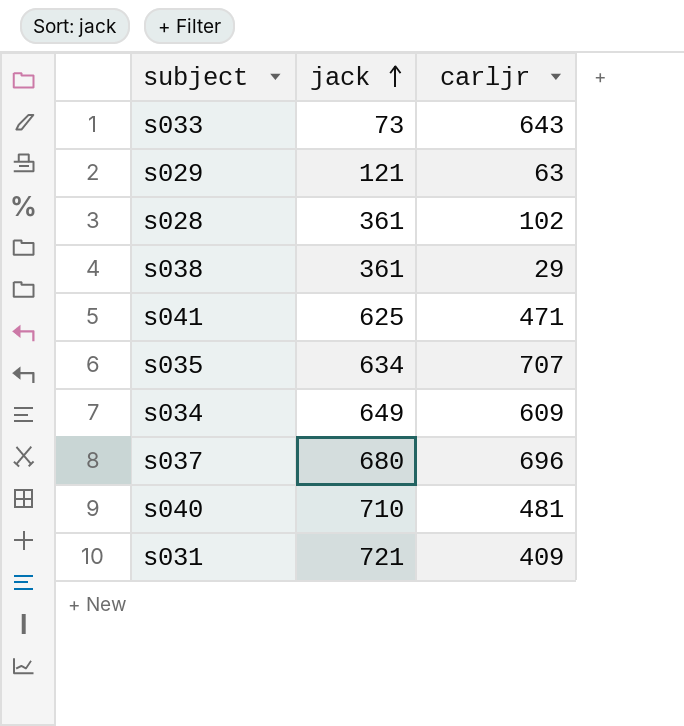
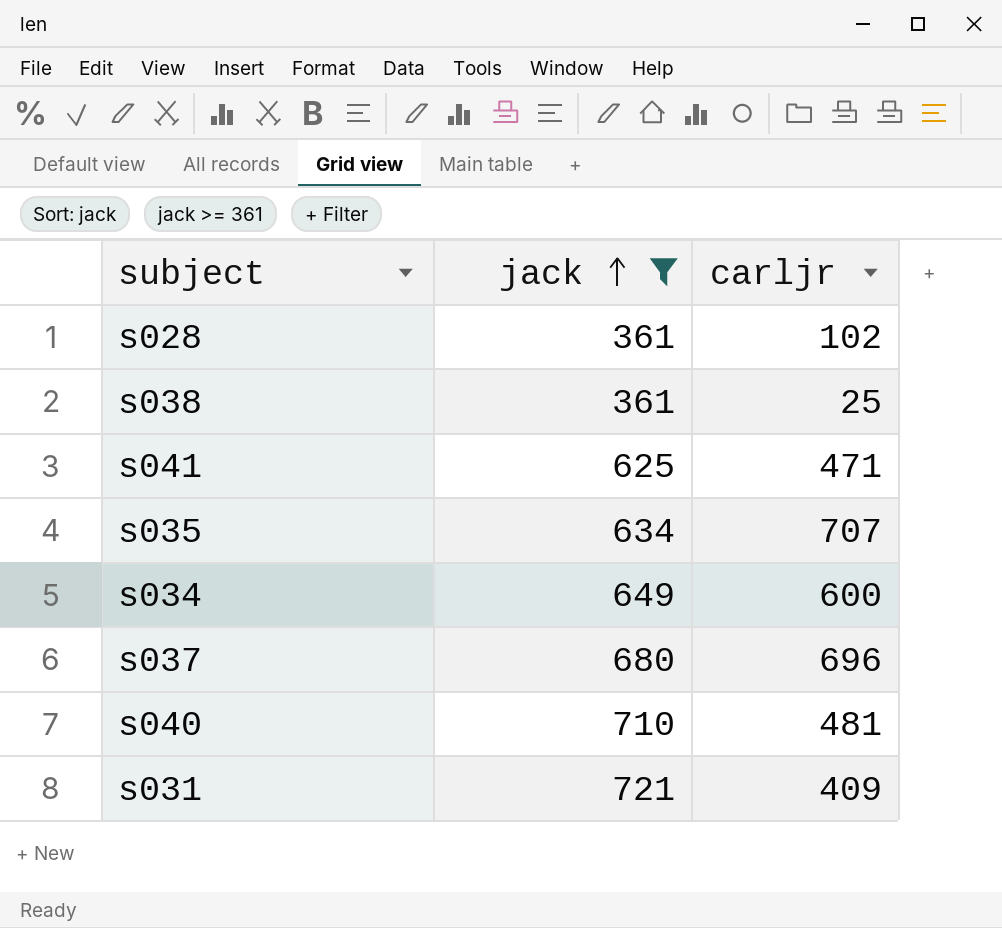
filter: none -> jack >= 361
s038 | carljr: 29 -> 25
s034 | carljr: 609 -> 600

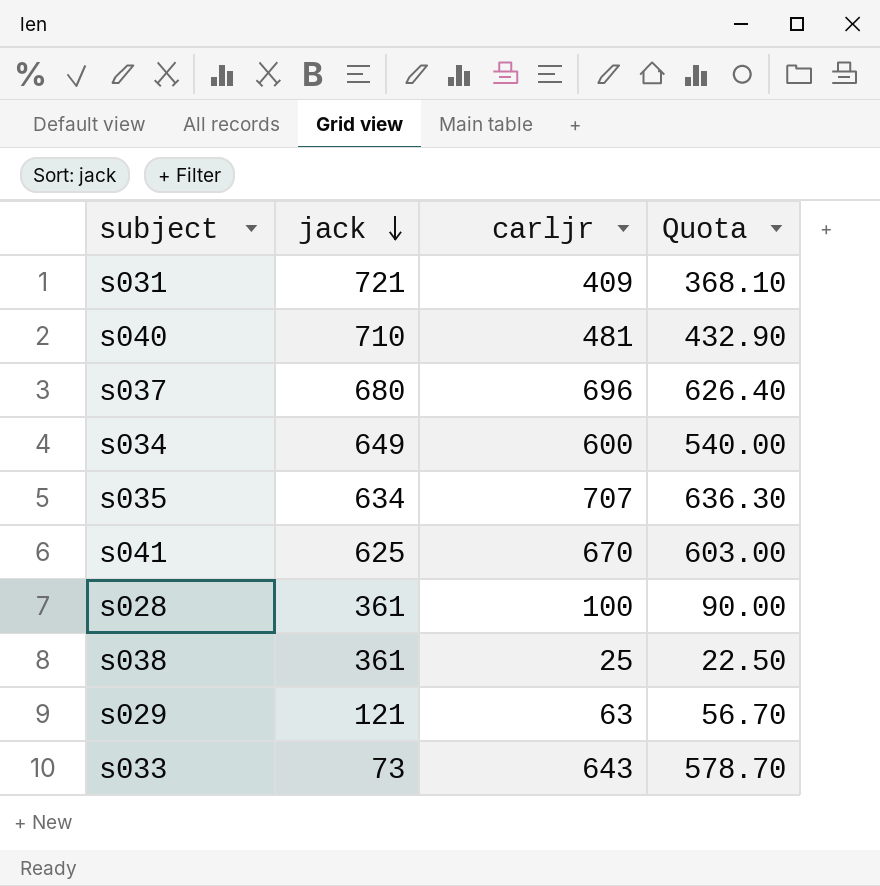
filter: jack >= 361 -> none
row order: jack ascending -> jack descending
column Quota | formula: none -> [carljr] * 0.9
s041 | carljr: 471 -> 670
s028 | carljr: 102 -> 100

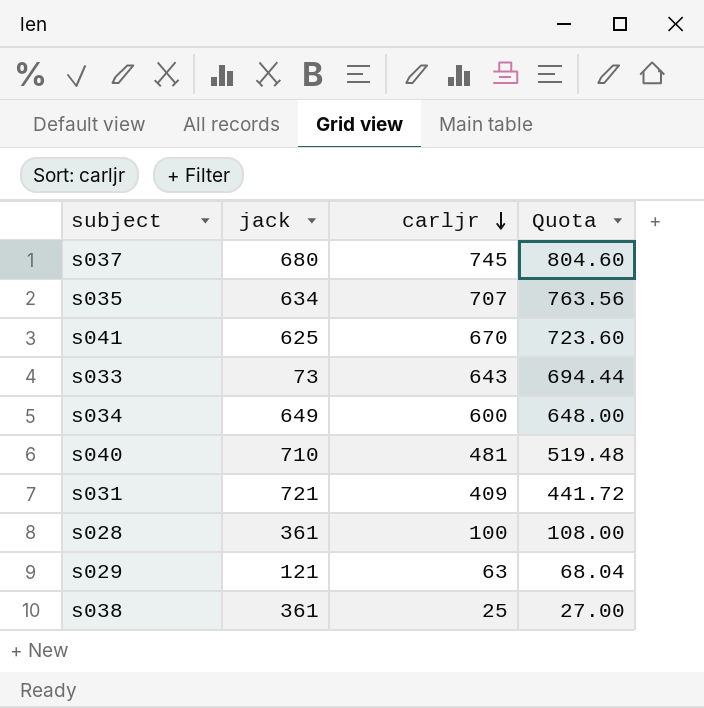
row order: jack descending -> carljr descending
column Quota | formula: [carljr] * 0.9 -> [carljr] * 1.08
s037 | carljr: 696 -> 745

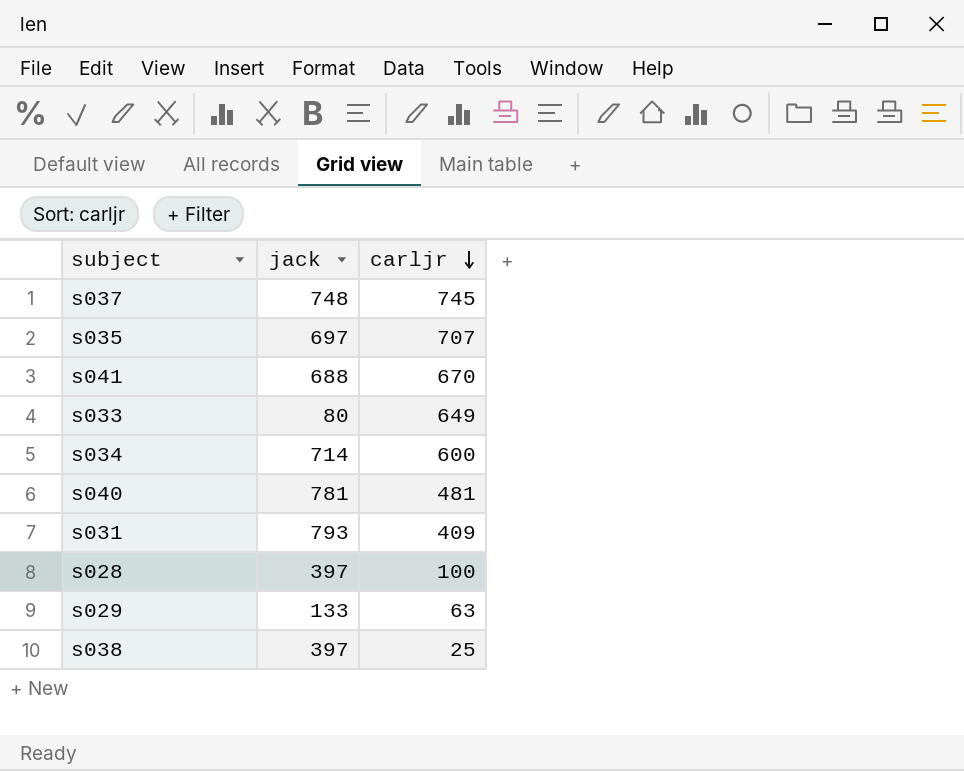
column Quota | formula: [carljr] * 1.08 -> none
s037 | jack: 680 -> 748
s035 | jack: 634 -> 697
s041 | jack: 625 -> 688
s033 | jack: 73 -> 80
s033 | carljr: 643 -> 649
s034 | jack: 649 -> 714
s040 | jack: 710 -> 781
s031 | jack: 721 -> 793
s028 | jack: 361 -> 397
s029 | jack: 121 -> 133
s038 | jack: 361 -> 397

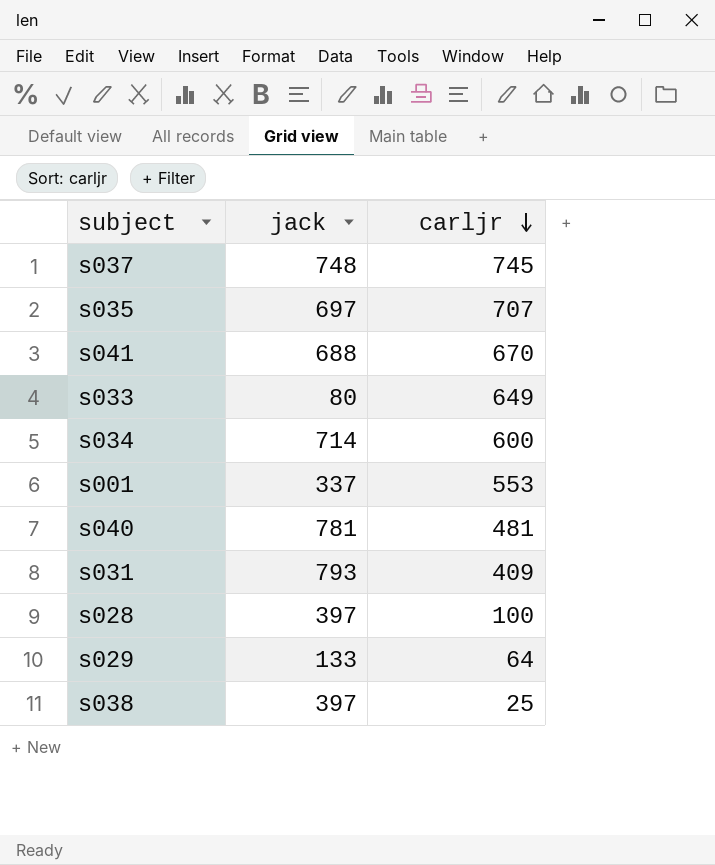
row s001: none -> 337 | 553
s029 | carljr: 63 -> 64

